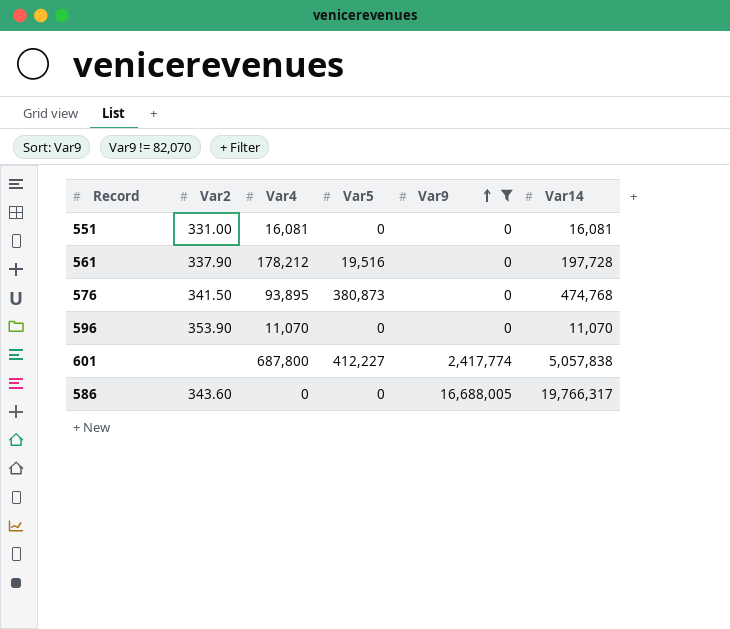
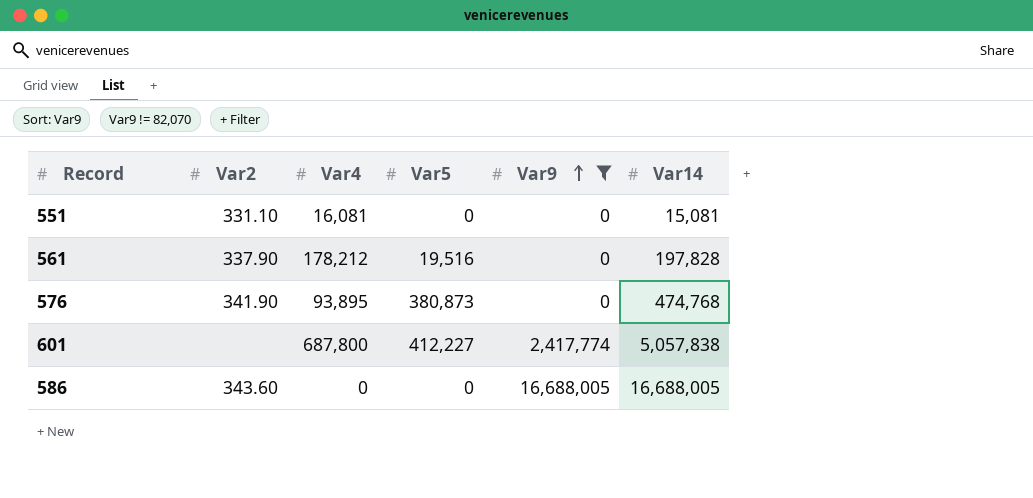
row 596: 353.90 | 11,070 | 0 | 0 | 11,070 -> none
551 | Var2: 331.00 -> 331.10
551 | Var14: 16,081 -> 15,081
561 | Var14: 197,728 -> 197,828
576 | Var2: 341.50 -> 341.90
586 | Var14: 19,766,317 -> 16,688,005

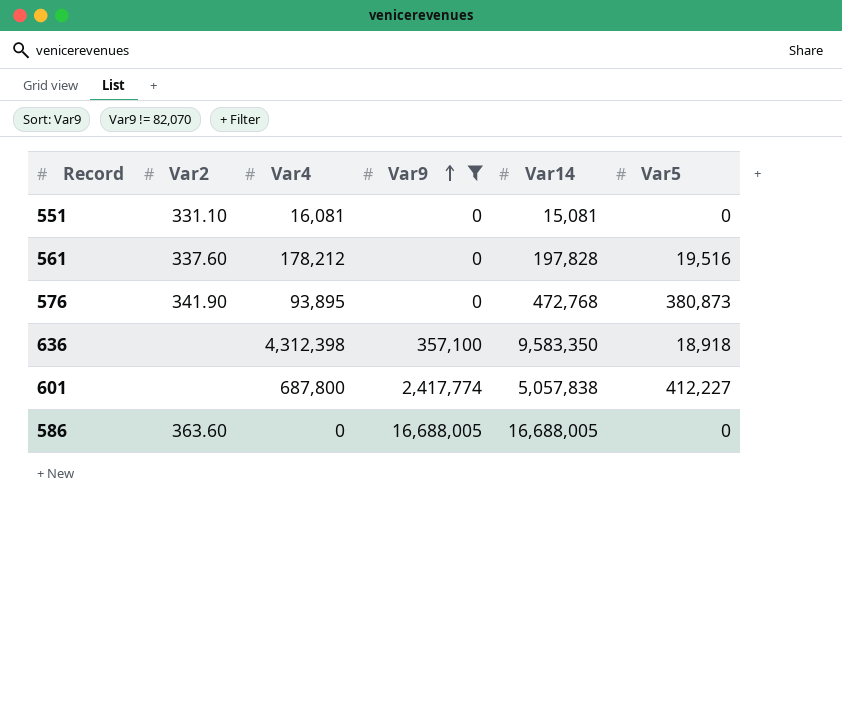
column Var5 | position: 4 -> 6
561 | Var2: 337.90 -> 337.60
576 | Var14: 474,768 -> 472,768
row 636: none -> none | 4,312,398 | 357,100 | 9,583,350 | 18,918
586 | Var2: 343.60 -> 363.60

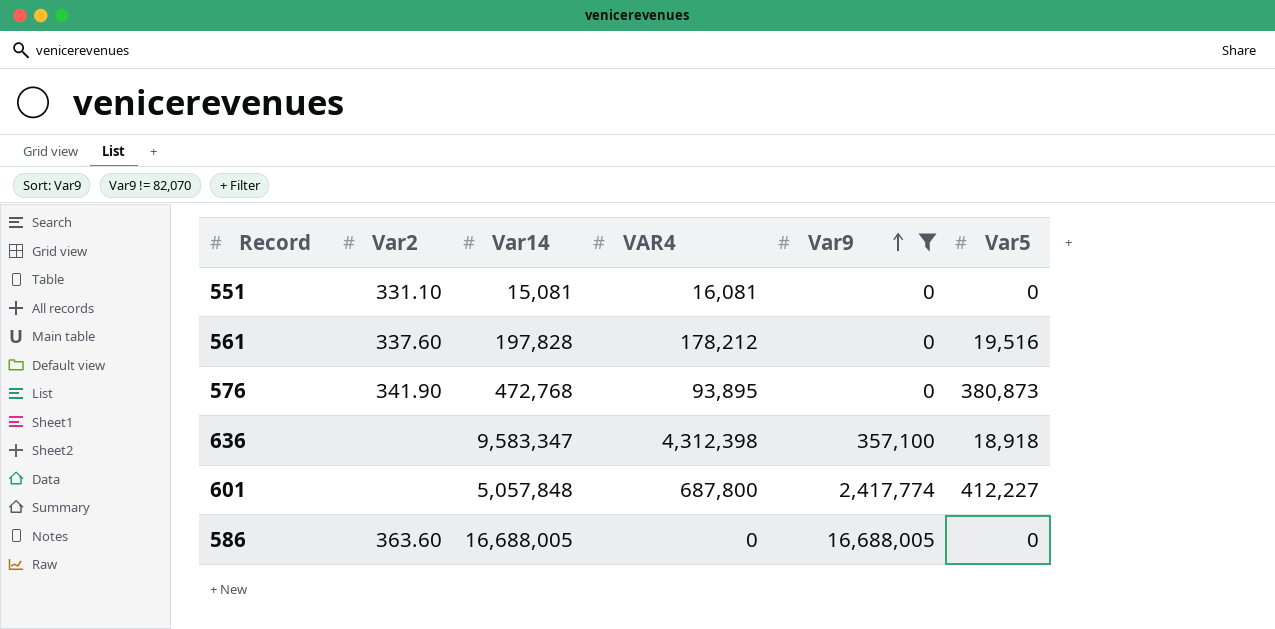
column Var14 | position: 5 -> 3
column name: Var4 -> VAR4
636 | Var14: 9,583,350 -> 9,583,347
601 | Var14: 5,057,838 -> 5,057,848

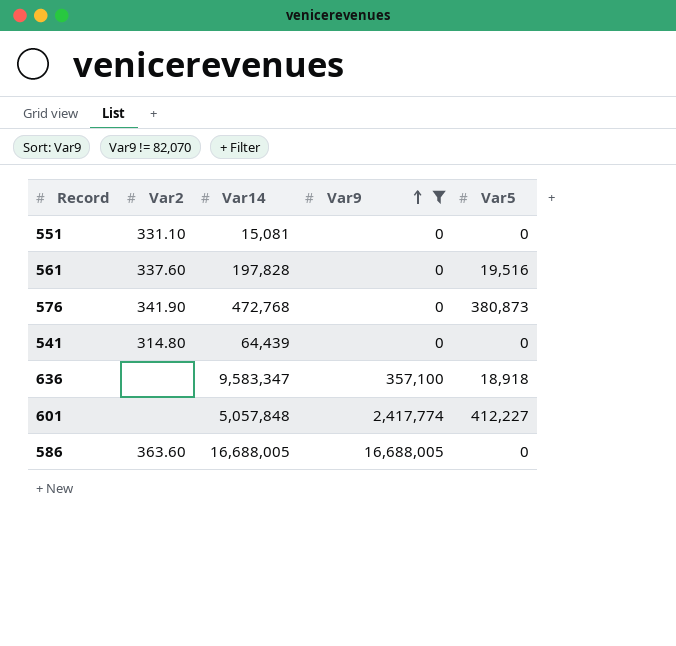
column VAR4 | position: 4 -> none
row 541: none -> 314.80 | 64,439 | 0 | 0

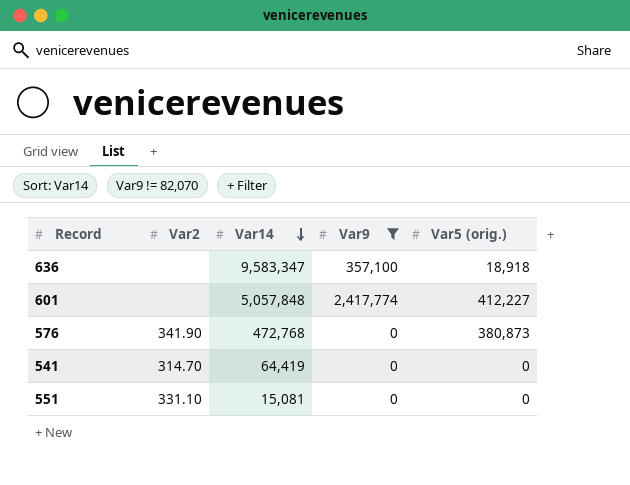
row order: Var9 ascending -> Var14 descending
column name: Var5 -> Var5 (orig.)
row 561: 337.60 | 197,828 | 0 | 19,516 -> none
row 586: 363.60 | 16,688,005 | 16,688,005 | 0 -> none
541 | Var2: 314.80 -> 314.70
541 | Var14: 64,439 -> 64,419

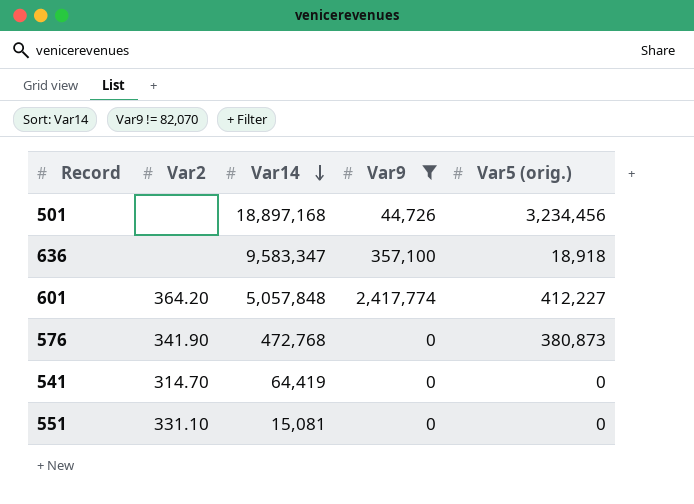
row 501: none -> none | 18,897,168 | 44,726 | 3,234,456
601 | Var2: none -> 364.20

